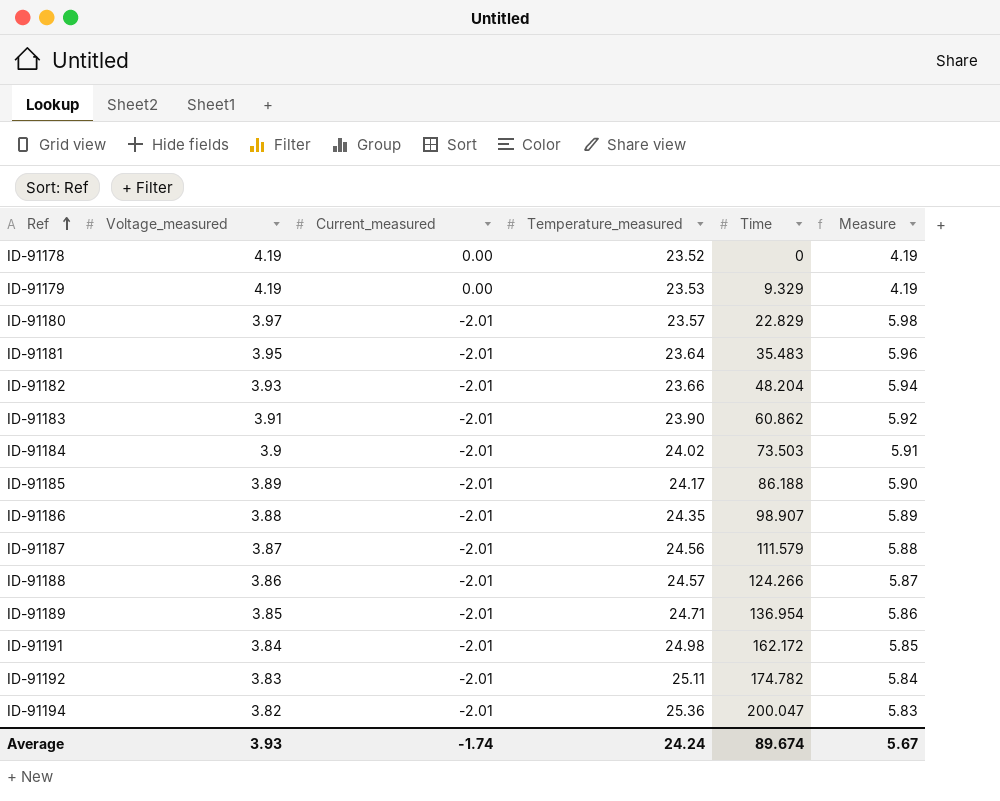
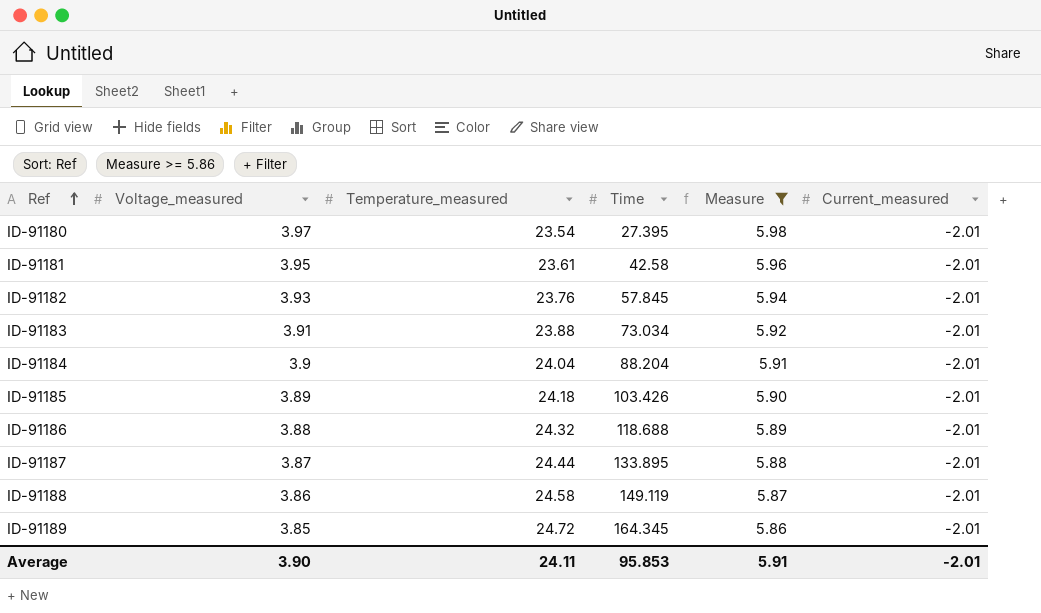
filter: none -> Measure >= 5.86
column Current_measured | position: 3 -> 6
ID-91180 | Temperature_measured: 23.57 -> 23.54
ID-91180 | Time: 22.829 -> 27.395
ID-91181 | Temperature_measured: 23.64 -> 23.61
ID-91181 | Time: 35.483 -> 42.58
ID-91182 | Temperature_measured: 23.66 -> 23.76
ID-91182 | Time: 48.204 -> 57.845
ID-91183 | Temperature_measured: 23.90 -> 23.88
ID-91183 | Time: 60.862 -> 73.034
ID-91184 | Temperature_measured: 24.02 -> 24.04
ID-91184 | Time: 73.503 -> 88.204
ID-91185 | Temperature_measured: 24.17 -> 24.18
ID-91185 | Time: 86.188 -> 103.426
ID-91186 | Temperature_measured: 24.35 -> 24.32
ID-91186 | Time: 98.907 -> 118.688
ID-91187 | Temperature_measured: 24.56 -> 24.44
ID-91187 | Time: 111.579 -> 133.895
ID-91188 | Temperature_measured: 24.57 -> 24.58
ID-91188 | Time: 124.266 -> 149.119
ID-91189 | Temperature_measured: 24.71 -> 24.72
ID-91189 | Time: 136.954 -> 164.345
Average | Voltage_measured: 3.93 -> 3.90
Average | Temperature_measured: 24.24 -> 24.11
Average | Time: 89.674 -> 95.853
Average | Measure: 5.67 -> 5.91
Average | Current_measured: -1.74 -> -2.01

